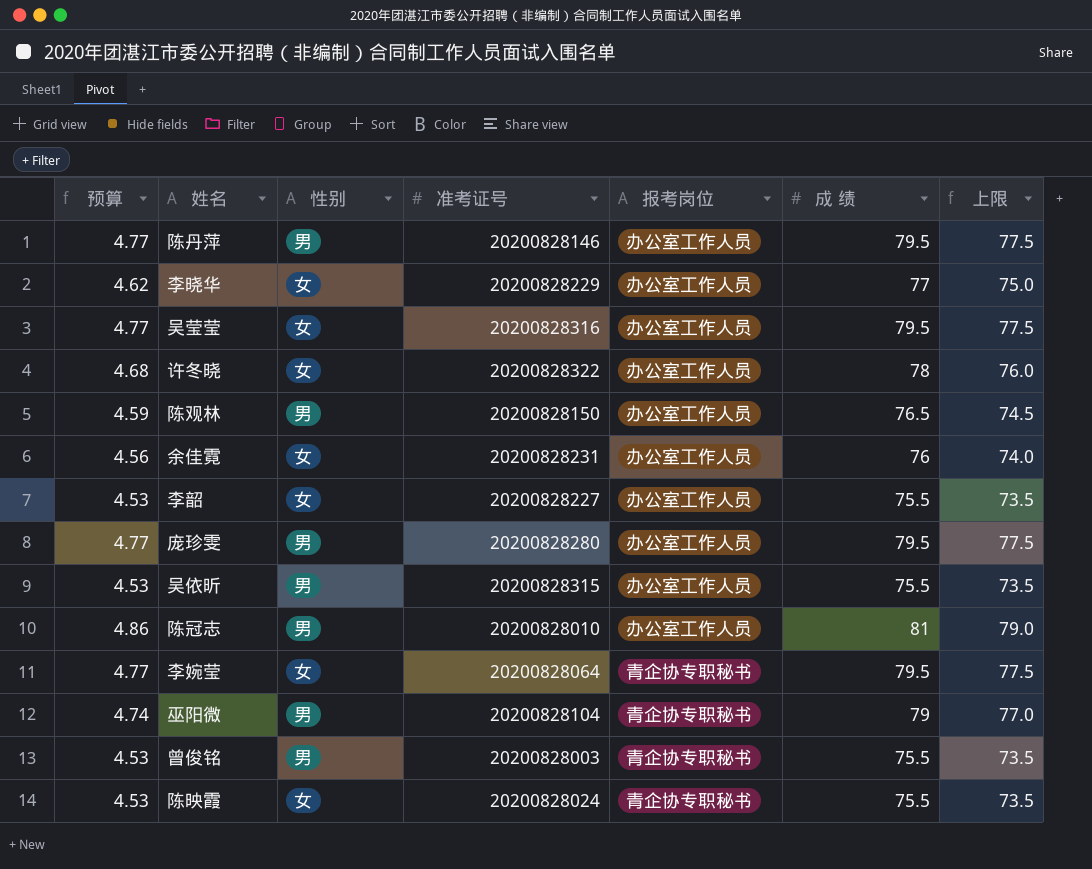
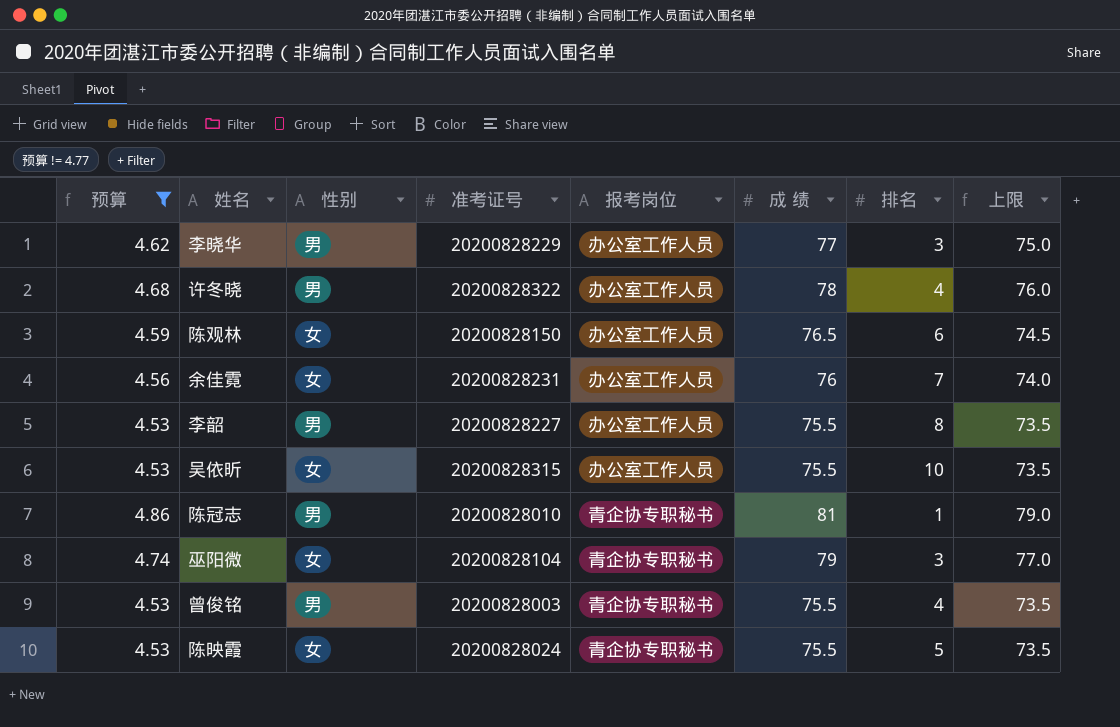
filter: none -> 预算 != 4.77
column 排名 | position: none -> 7
李晓华 | 性别: 女 -> 男
许冬晓 | 性别: 女 -> 男
陈观林 | 性别: 男 -> 女
李韶 | 性别: 女 -> 男
吴依昕 | 性别: 男 -> 女
陈冠志 | 报考岗位: 办公室工作人员 -> 青企协专职秘书
巫阳微 | 性别: 男 -> 女

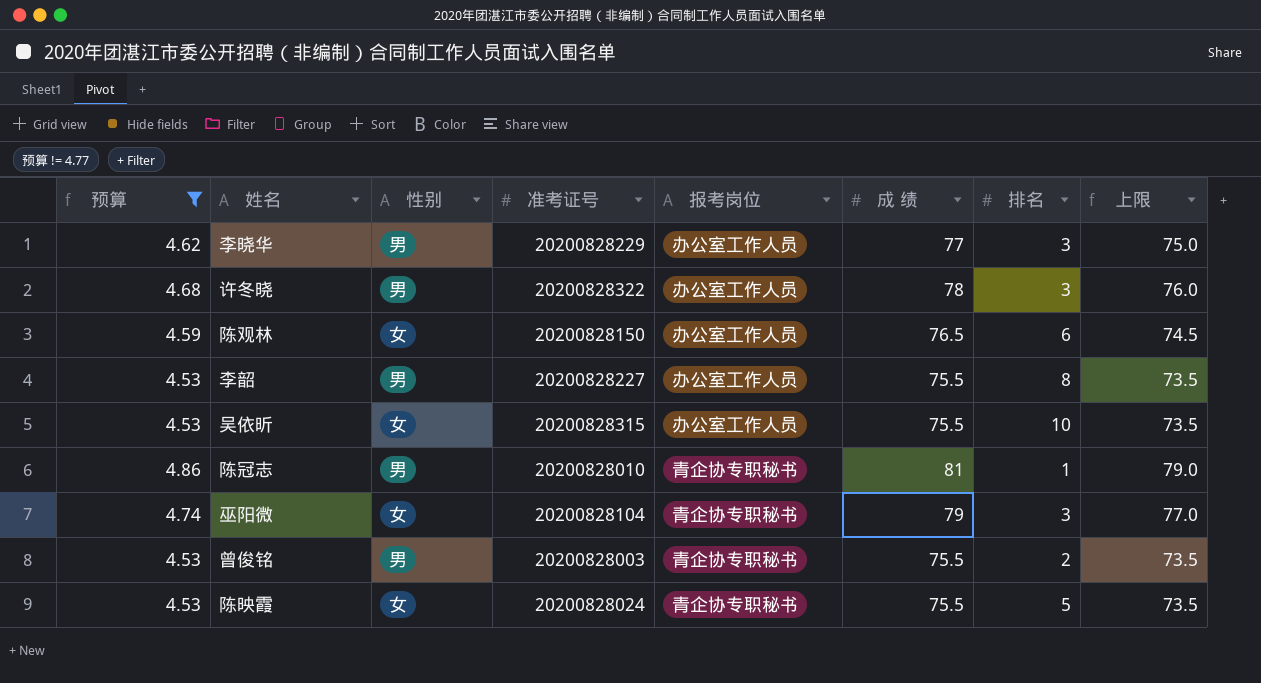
row 余佳霓: 4.56 | 女 | 20200828231 | 办公室工作人员 | 76 | 7 | 74.0 -> none
许冬晓 | 排名: 4 -> 3
曾俊铭 | 排名: 4 -> 2

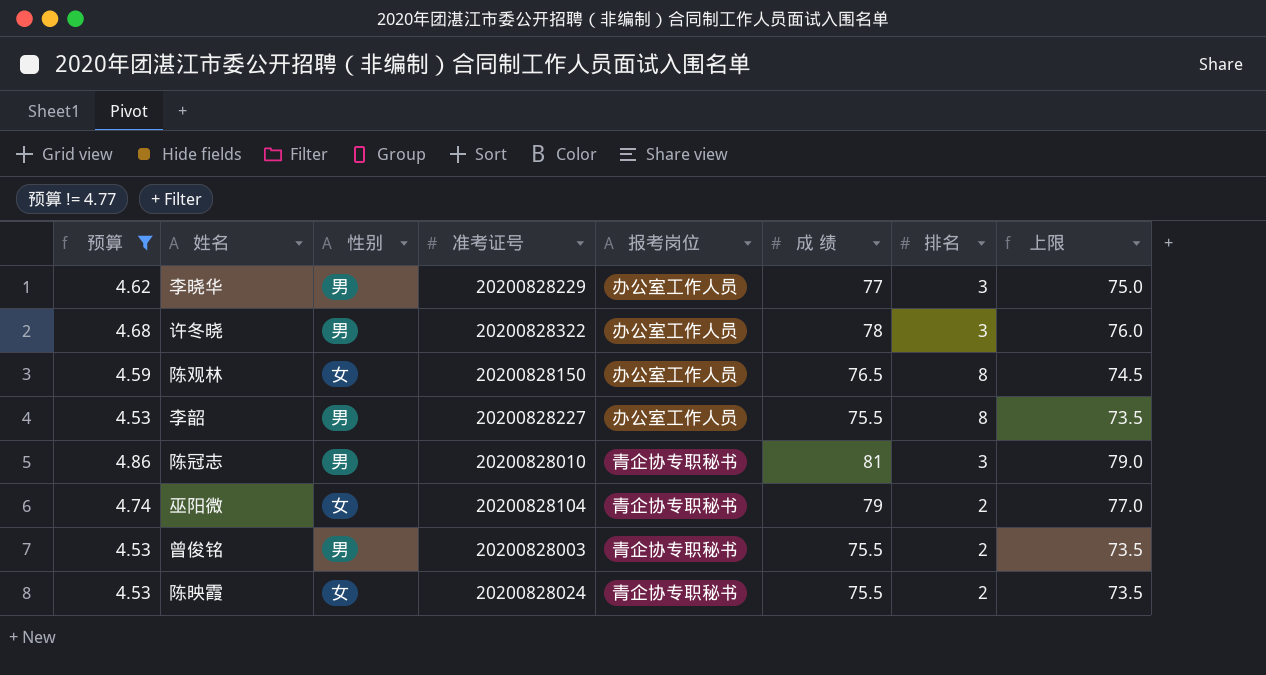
row 吴依昕: 4.53 | 女 | 20200828315 | 办公室工作人员 | 75.5 | 10 | 73.5 -> none
陈观林 | 排名: 6 -> 8
陈冠志 | 排名: 1 -> 3
巫阳微 | 排名: 3 -> 2
陈映霞 | 排名: 5 -> 2

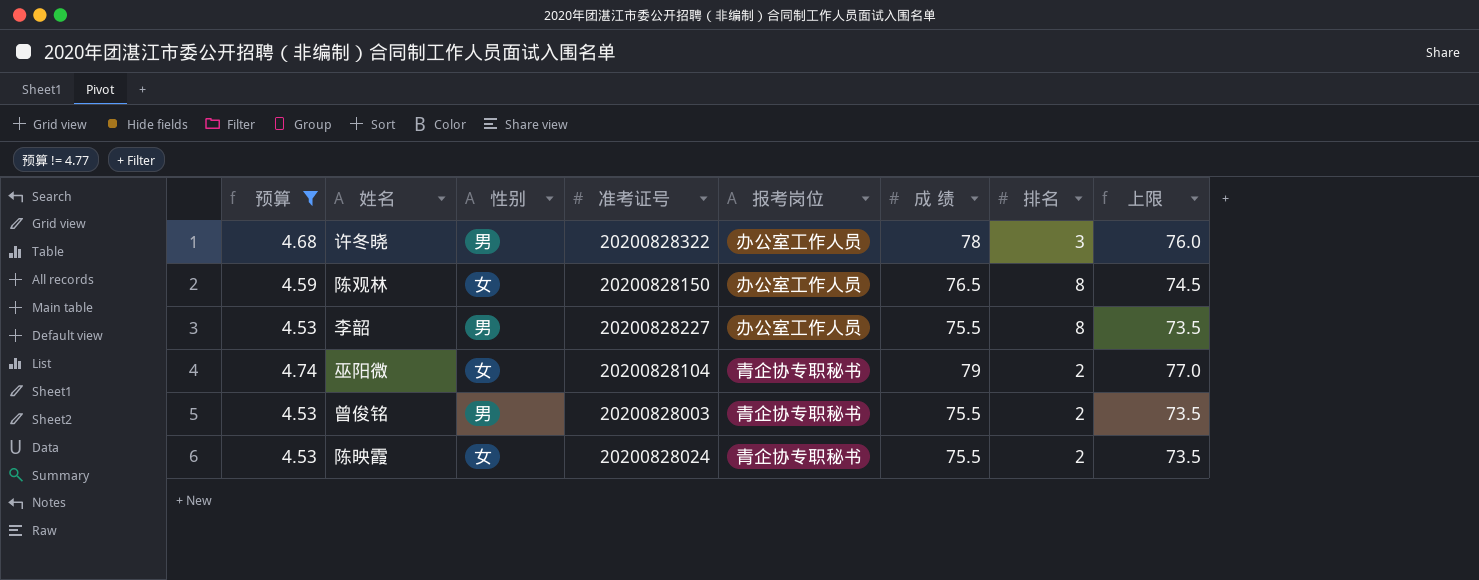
row 李晓华: 4.62 | 男 | 20200828229 | 办公室工作人员 | 77 | 3 | 75.0 -> none
row 陈冠志: 4.86 | 男 | 20200828010 | 青企协专职秘书 | 81 | 3 | 79.0 -> none

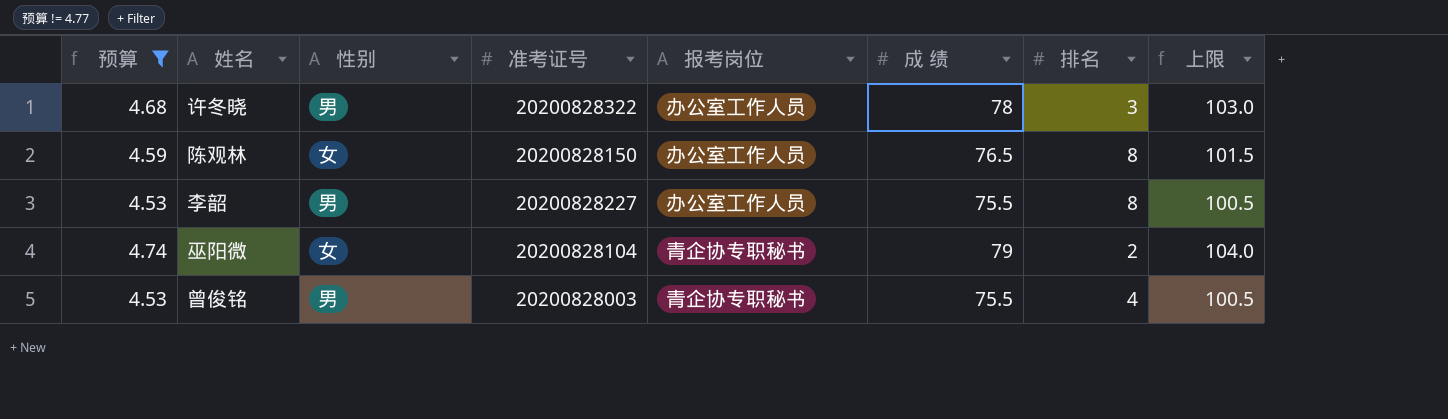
column 上限 | formula: [成 绩] - 2 -> [成 绩] + 25
row 陈映霞: 4.53 | 女 | 20200828024 | 青企协专职秘书 | 75.5 | 2 | 73.5 -> none
曾俊铭 | 排名: 2 -> 4

